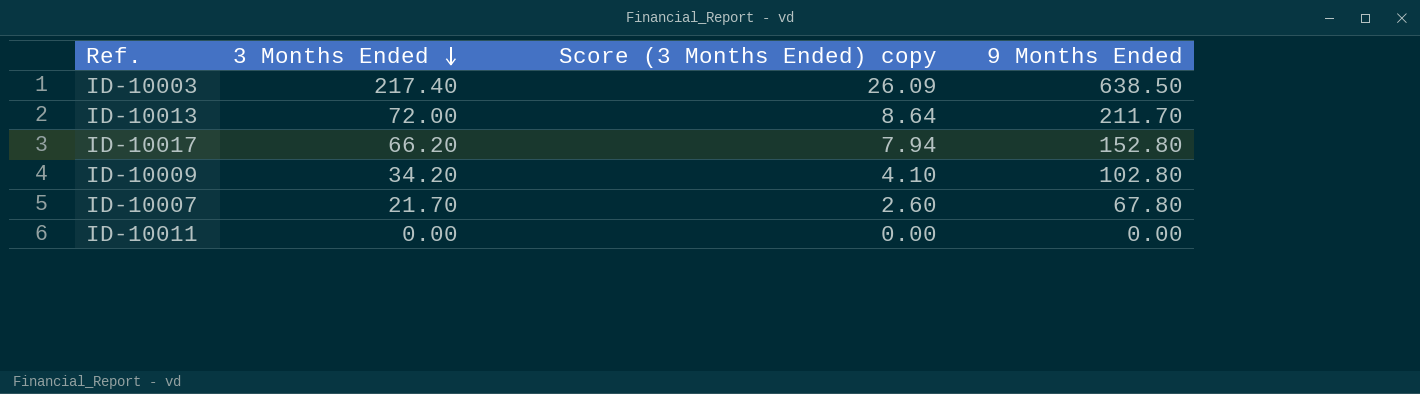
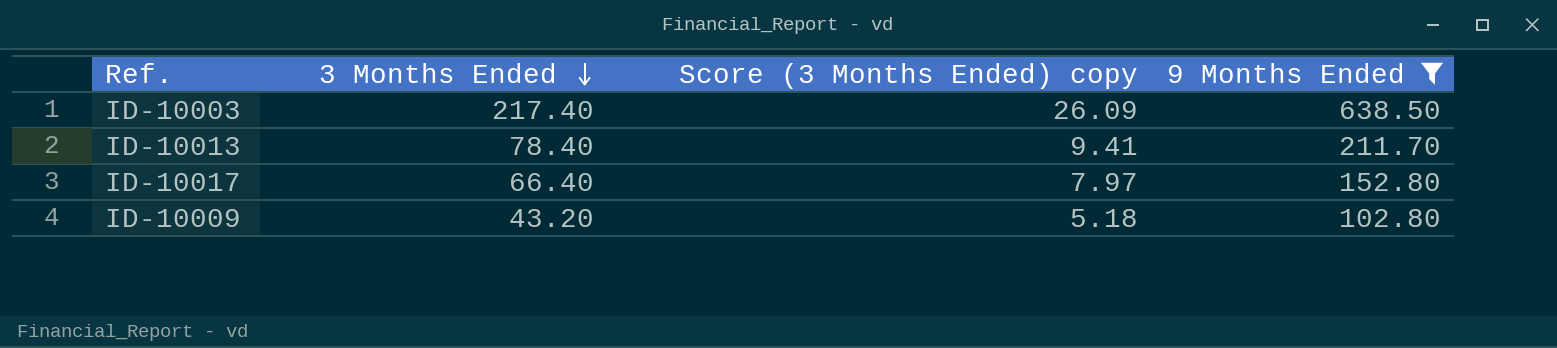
filter: none -> 9 Months Ended >= 102.80
ID-10013 | 3 Months Ended: 72.00 -> 78.40
ID-10013 | Score (3 Months Ended) copy: 8.64 -> 9.41
ID-10017 | 3 Months Ended: 66.20 -> 66.40
ID-10017 | Score (3 Months Ended) copy: 7.94 -> 7.97
ID-10009 | 3 Months Ended: 34.20 -> 43.20
ID-10009 | Score (3 Months Ended) copy: 4.10 -> 5.18

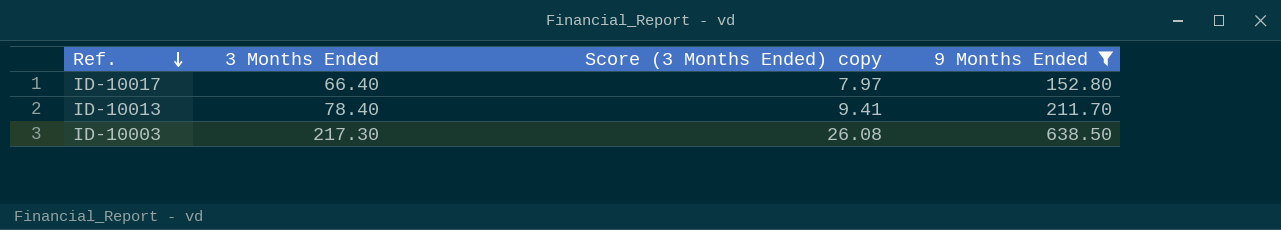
row order: 3 Months Ended descending -> Ref. descending
row ID-10009: 43.20 | 5.18 | 102.80 -> none
ID-10003 | 3 Months Ended: 217.40 -> 217.30
ID-10003 | Score (3 Months Ended) copy: 26.09 -> 26.08

